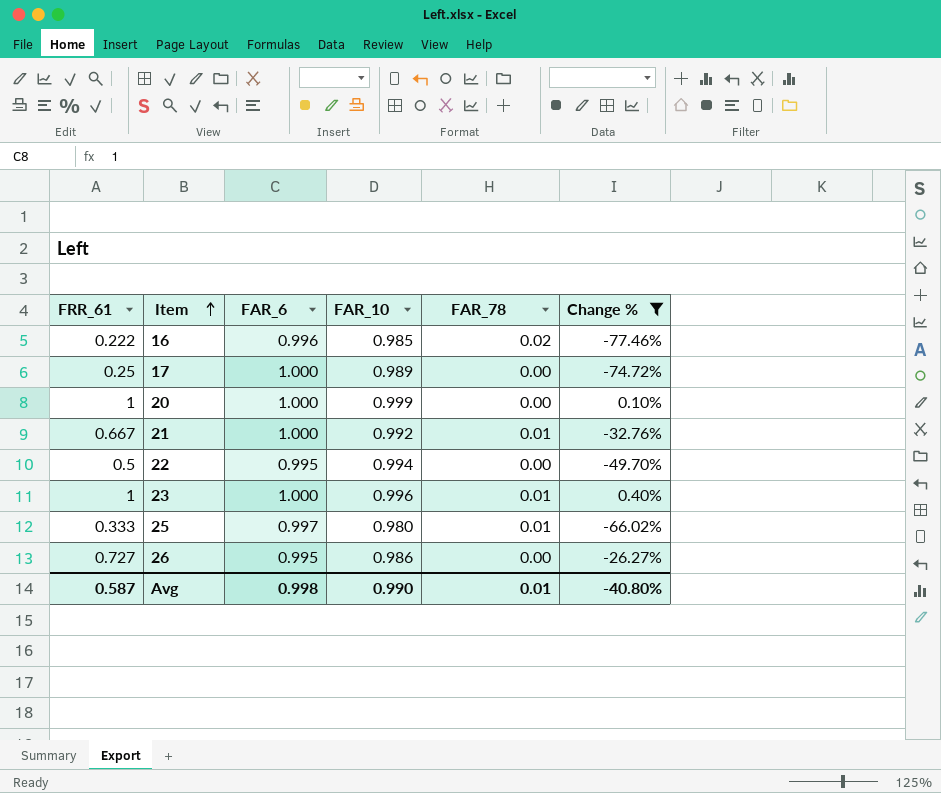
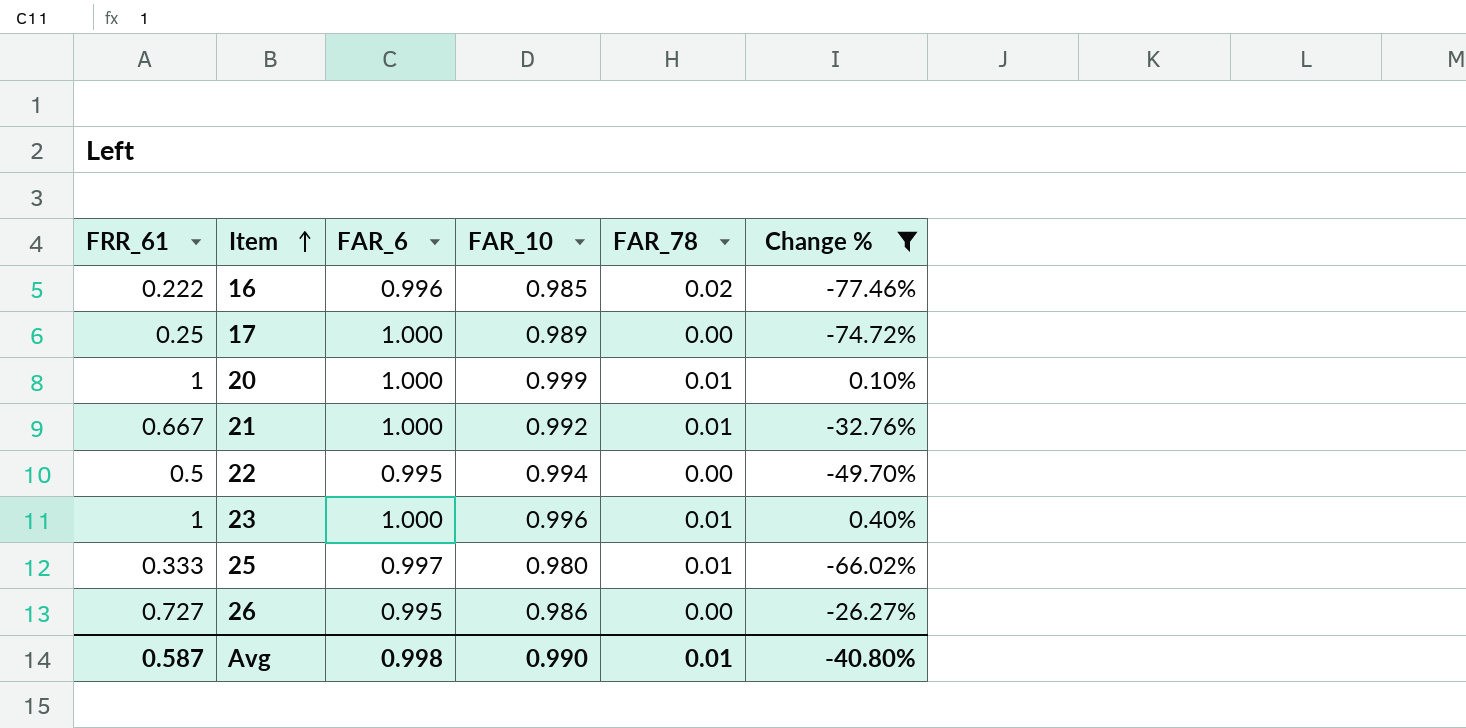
20 | FAR_78: 0.00 -> 0.01

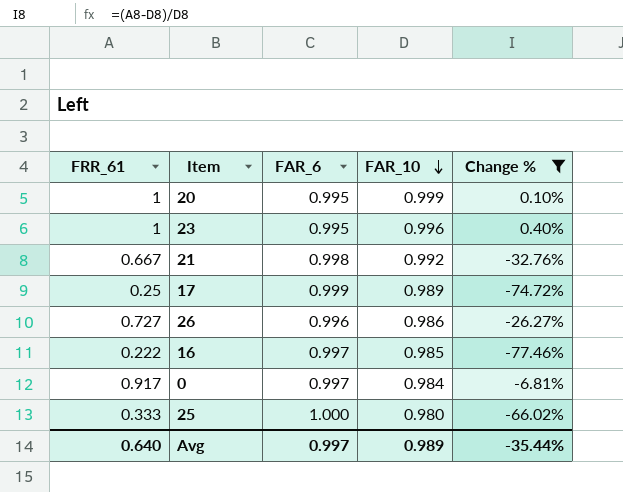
row order: Item ascending -> FAR_10 descending
column FAR_78 | position: 5 -> none
row 22: 0.5 | 0.995 | 0.994 | 0.00 | -49.70% -> none
20 | FAR_6: 1.000 -> 0.995
23 | FAR_6: 1.000 -> 0.995
21 | FAR_6: 1.000 -> 0.998
17 | FAR_6: 1.000 -> 0.999
26 | FAR_6: 0.995 -> 0.996
16 | FAR_6: 0.996 -> 0.997
row 0: none -> 0.917 | 0.997 | 0.984 | -6.81%
25 | FAR_6: 0.997 -> 1.000
Avg | FRR_61: 0.587 -> 0.640
Avg | FAR_6: 0.998 -> 0.997
Avg | FAR_10: 0.990 -> 0.989
Avg | Change %: -40.80% -> -35.44%

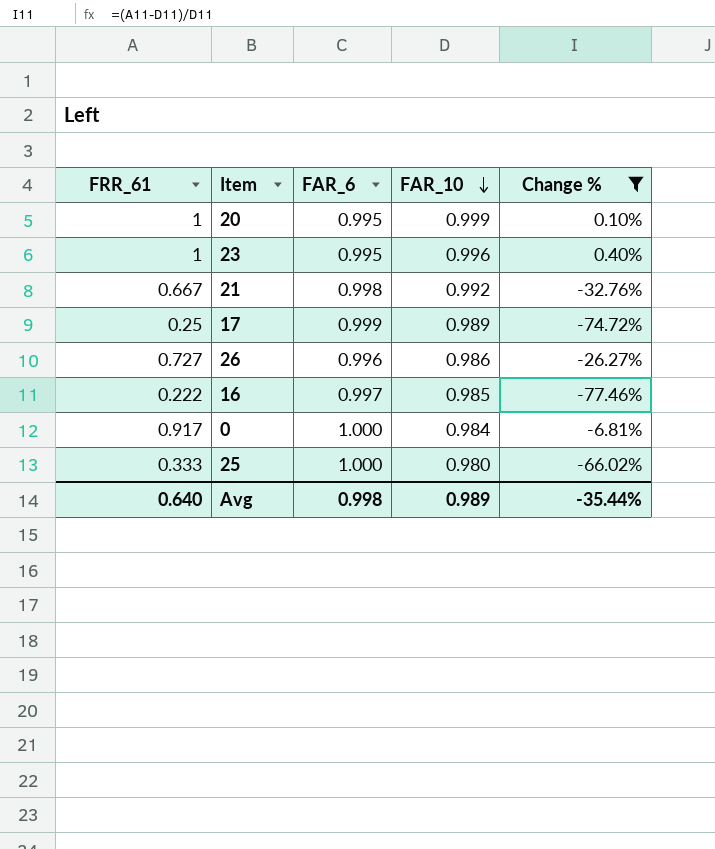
0 | FAR_6: 0.997 -> 1.000
Avg | FAR_6: 0.997 -> 0.998

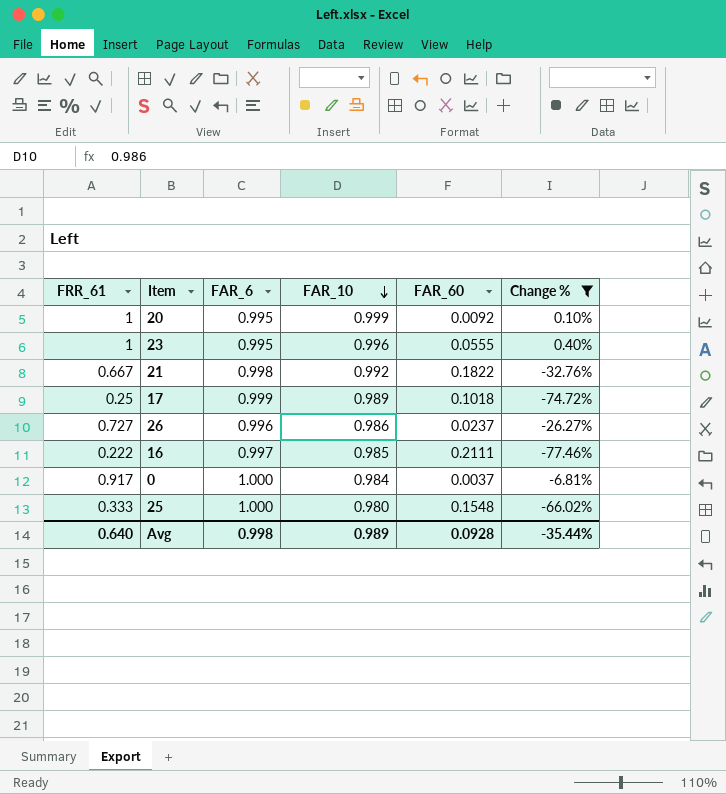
column FAR_60 | position: none -> 5

